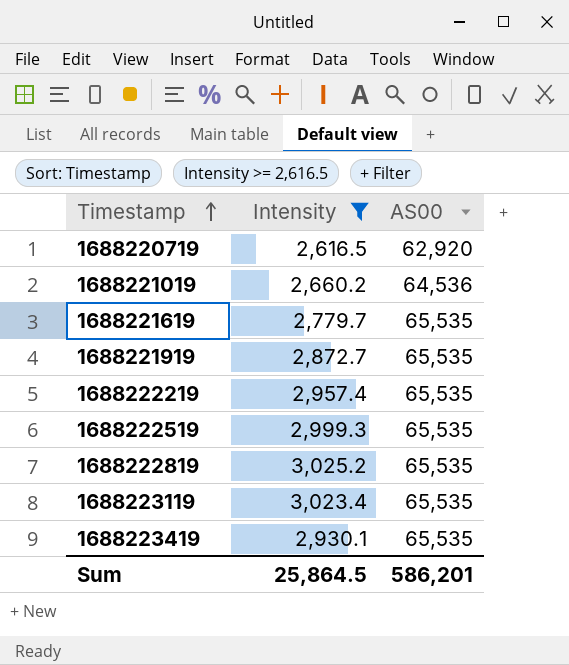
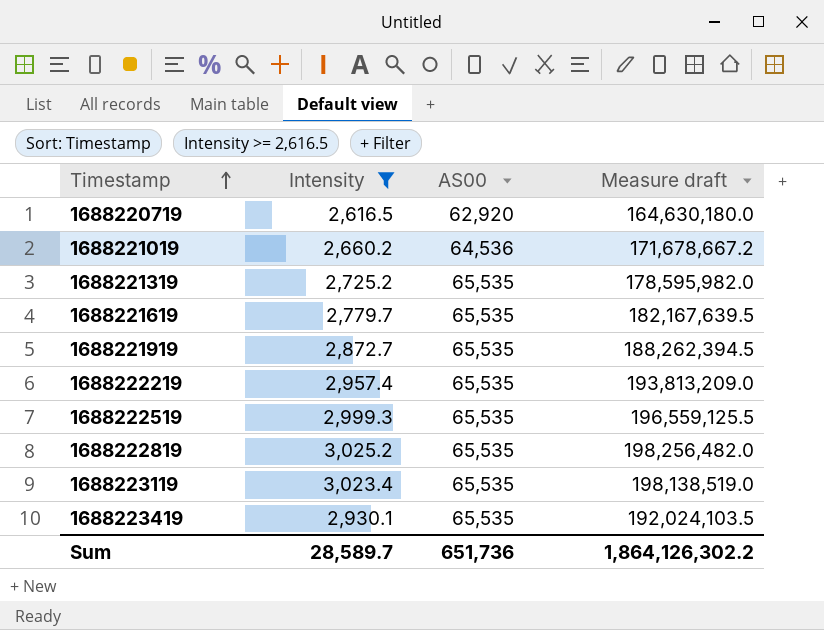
column Measure draft | formula: none -> [Intensity] * [AS00]
row 1688221319: none -> 2,725.2 | 65,535 | 178,595,982.0
Sum | Intensity: 25,864.5 -> 28,589.7
Sum | AS00: 586,201 -> 651,736

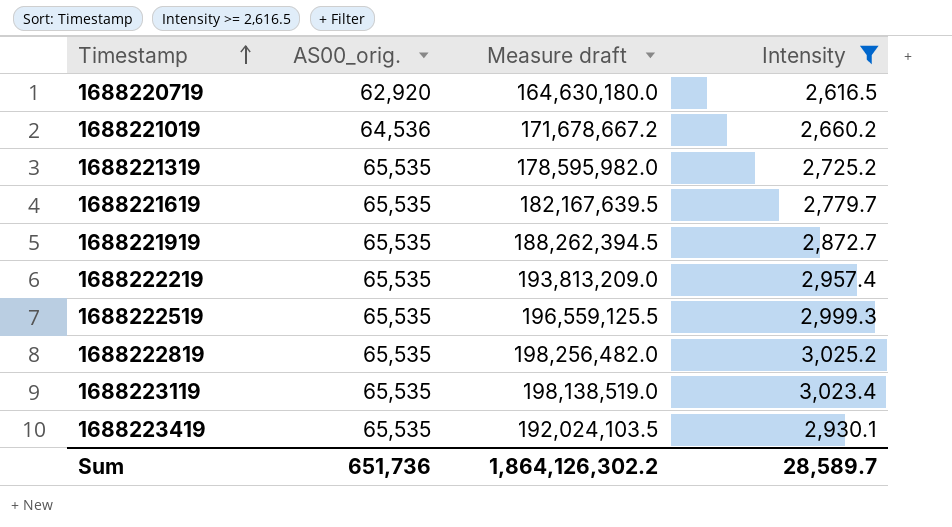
column name: AS00 -> AS00_orig.
column Intensity | position: 2 -> 4

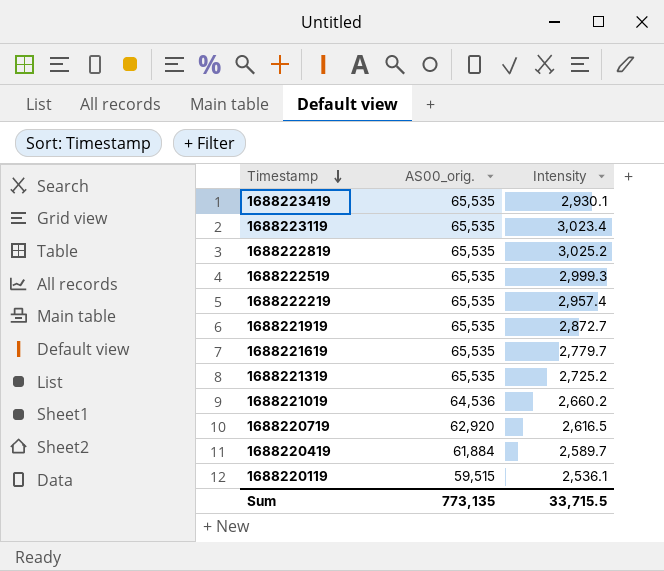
filter: Intensity >= 2,616.5 -> none
row order: Timestamp ascending -> Timestamp descending
column Measure draft | formula: [AS00_orig.] * [Intensity] -> none
Sum | AS00_orig.: 651,736 -> 773,135
Sum | Intensity: 28,589.7 -> 33,715.5

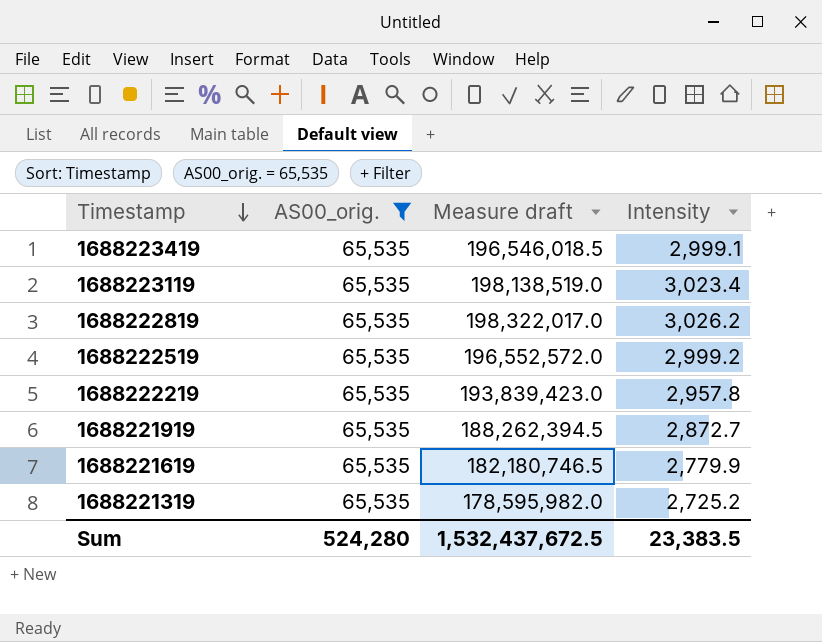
filter: none -> AS00_orig. = 65,535
column Measure draft | formula: none -> [AS00_orig.] * [Intensity]
1688223419 | Intensity: 2,930.1 -> 2,999.1
1688222819 | Intensity: 3,025.2 -> 3,026.2
1688222519 | Intensity: 2,999.3 -> 2,999.2
1688222219 | Intensity: 2,957.4 -> 2,957.8
1688221619 | Intensity: 2,779.7 -> 2,779.9
Sum | AS00_orig.: 773,135 -> 524,280
Sum | Intensity: 33,715.5 -> 23,383.5

